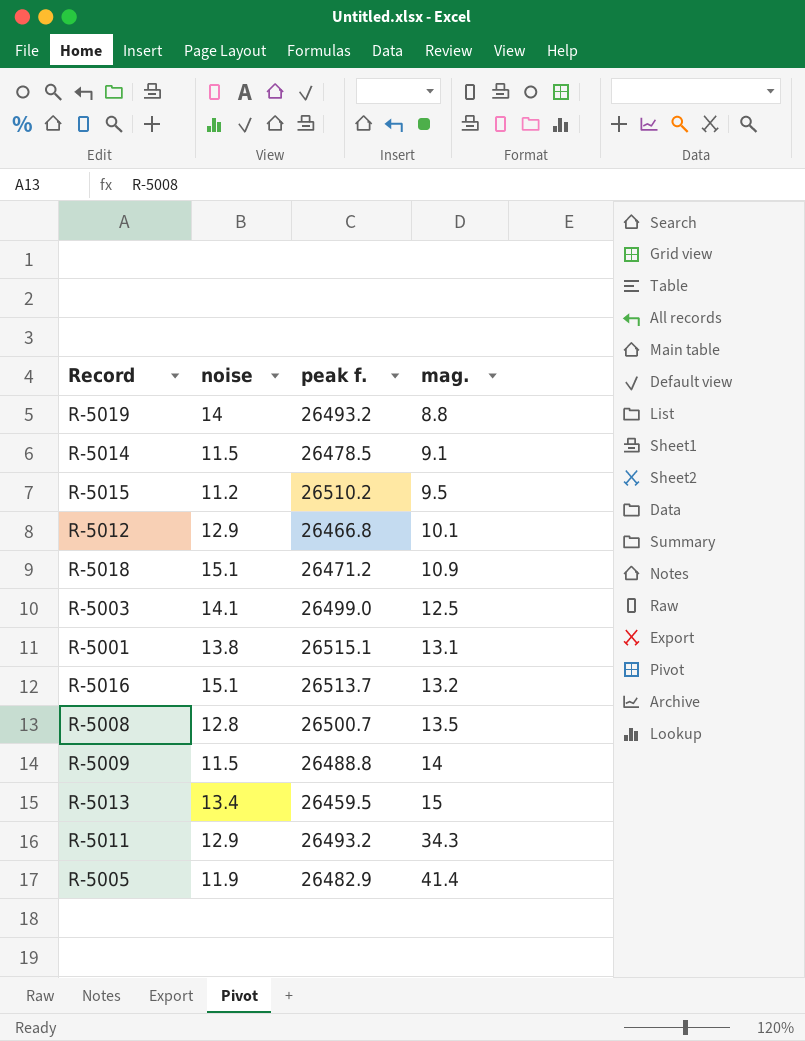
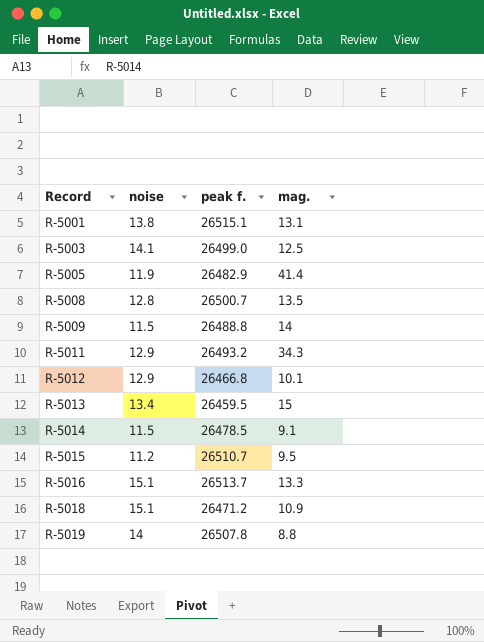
row order: mag. ascending -> Record ascending
R-5015 | peak f.: 26510.2 -> 26510.7
R-5016 | mag.: 13.2 -> 13.3
R-5019 | peak f.: 26493.2 -> 26507.8

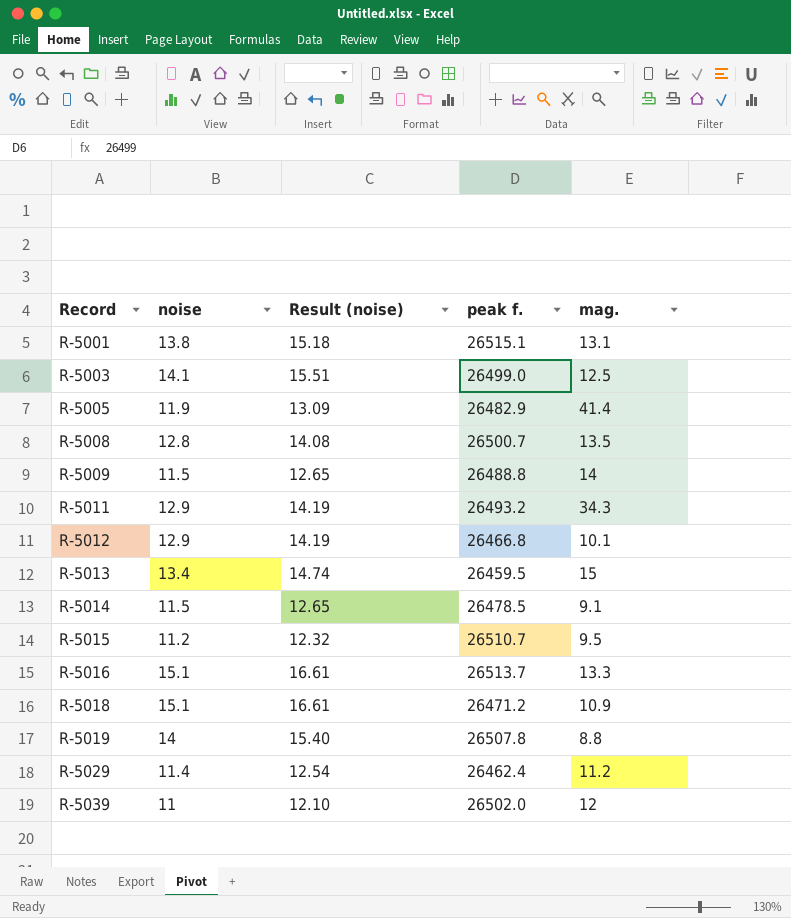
column Result (noise) | formula: none -> [noise] * 1.1
row R-5029: none -> 11.4 | 12.54 | 26462.4 | 11.2
row R-5039: none -> 11 | 12.10 | 26502.0 | 12

